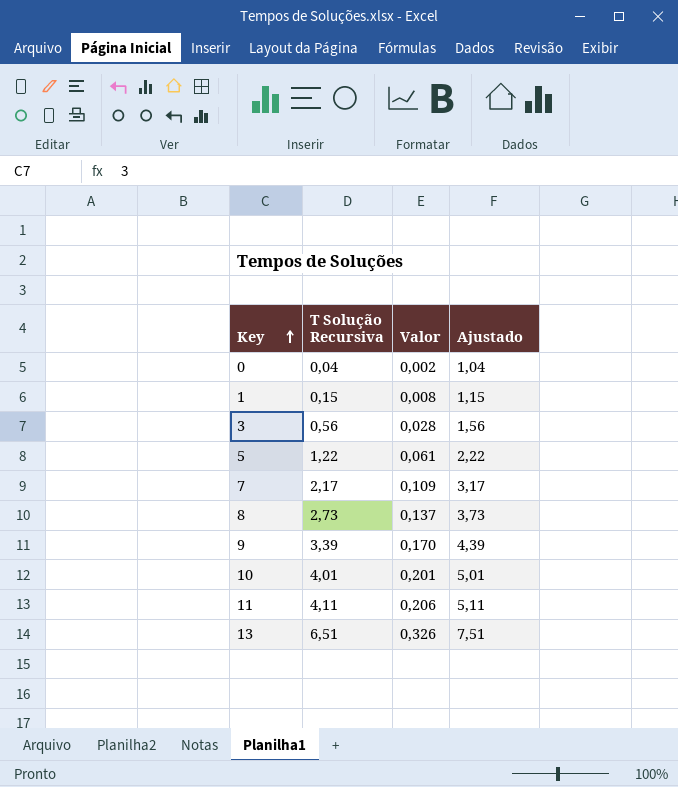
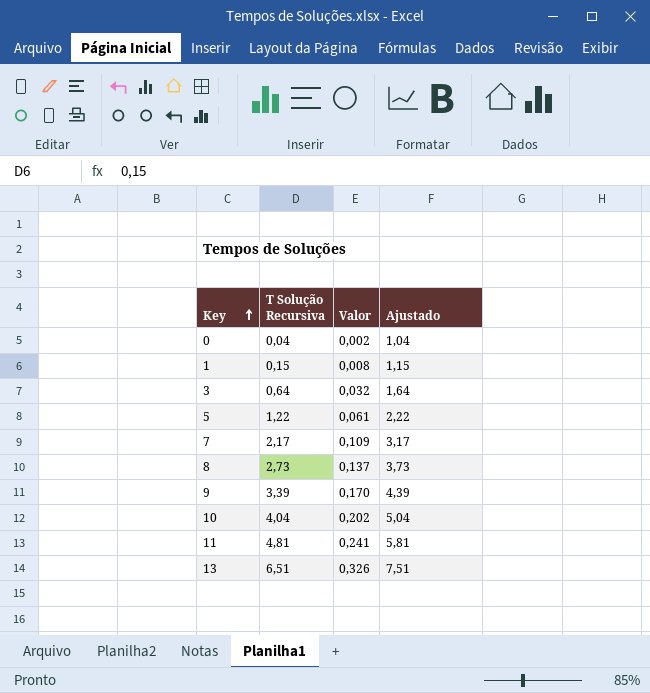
3 | T Solução Recursiva: 0,56 -> 0,64
3 | Valor: 0,028 -> 0,032
3 | Ajustado: 1,56 -> 1,64
10 | T Solução Recursiva: 4,01 -> 4,04
10 | Valor: 0,201 -> 0,202
10 | Ajustado: 5,01 -> 5,04
11 | T Solução Recursiva: 4,11 -> 4,81
11 | Valor: 0,206 -> 0,241
11 | Ajustado: 5,11 -> 5,81

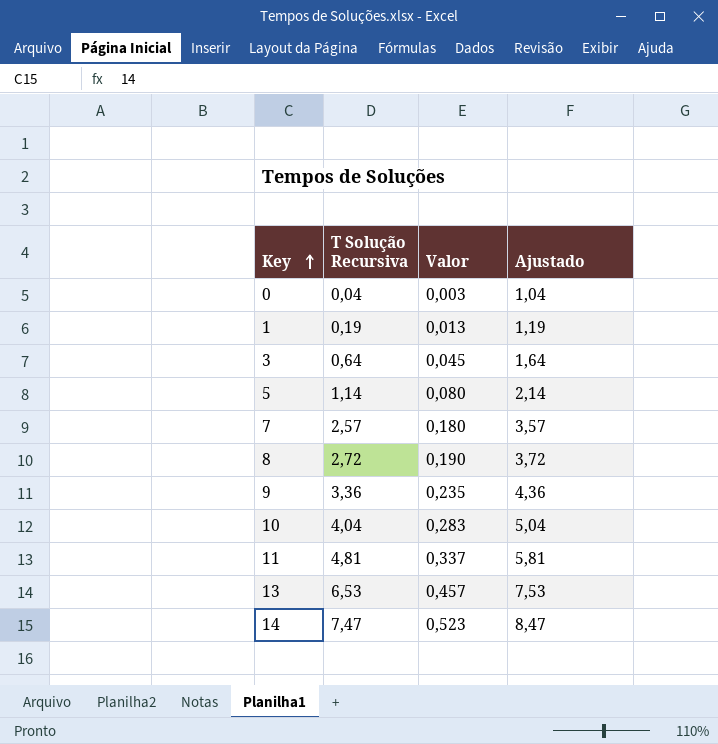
column Valor | formula: [T Solução Recursiva] * 0,05 -> [T Solução Recursiva] * 0,07
1 | T Solução Recursiva: 0,15 -> 0,19
1 | Ajustado: 1,15 -> 1,19
5 | T Solução Recursiva: 1,22 -> 1,14
5 | Ajustado: 2,22 -> 2,14
7 | T Solução Recursiva: 2,17 -> 2,57
7 | Ajustado: 3,17 -> 3,57
8 | T Solução Recursiva: 2,73 -> 2,72
8 | Ajustado: 3,73 -> 3,72
9 | T Solução Recursiva: 3,39 -> 3,36
9 | Ajustado: 4,39 -> 4,36
13 | T Solução Recursiva: 6,51 -> 6,53
13 | Ajustado: 7,51 -> 7,53
row 14: none -> 7,47 | 0,523 | 8,47

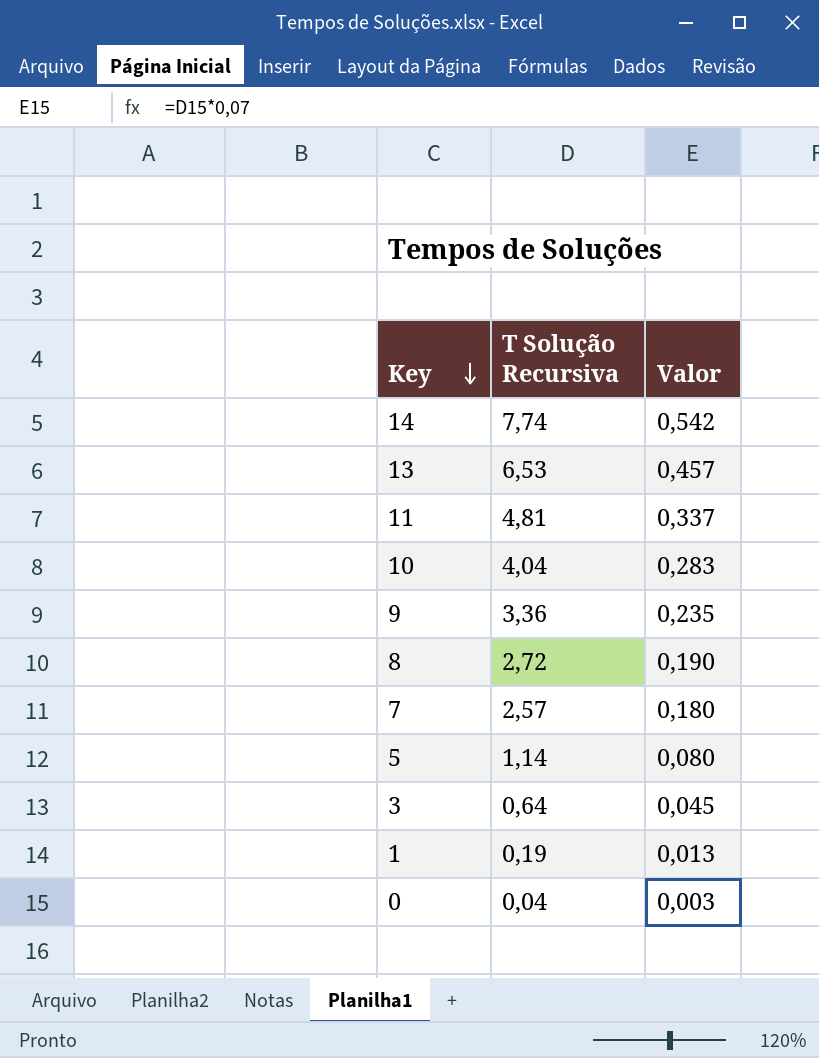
row order: Key ascending -> Key descending
column Ajustado | formula: [T Solução Recursiva] + 1 -> none
14 | T Solução Recursiva: 7,47 -> 7,74
14 | Valor: 0,523 -> 0,542

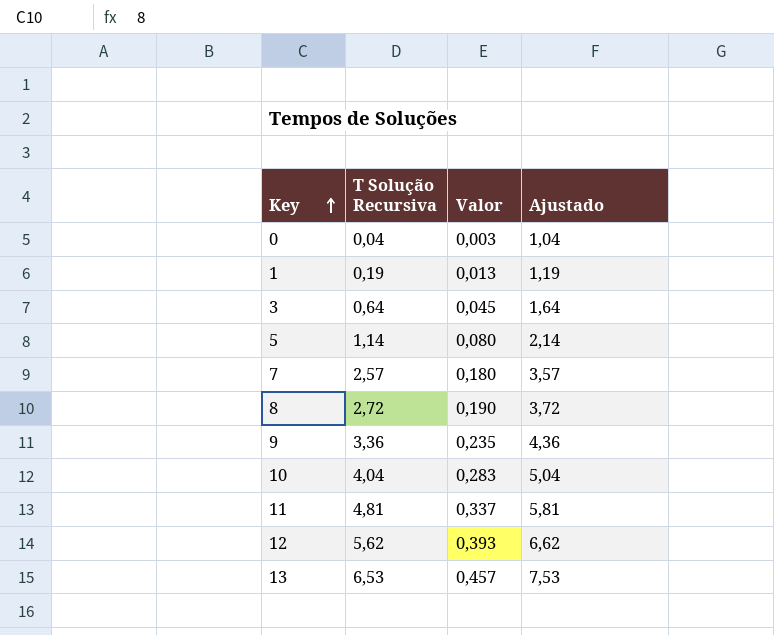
row order: Key descending -> Key ascending
column Ajustado | formula: none -> [T Solução Recursiva] + 1
row 14: 7,74 | 0,542 -> none
row 12: none -> 5,62 | 0,393 | 6,62

